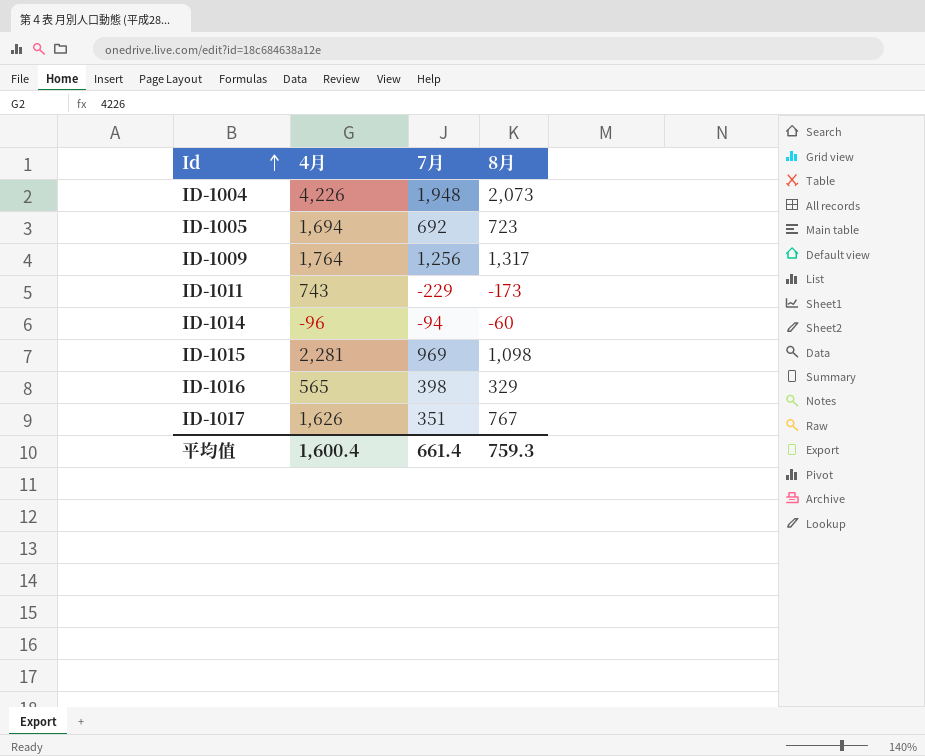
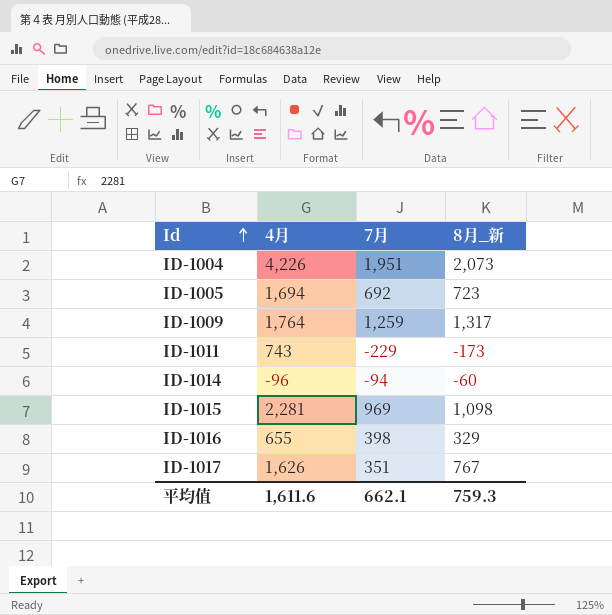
column name: 8月 -> 8月_新
ID-1004 | 7月: 1,948 -> 1,951
ID-1009 | 7月: 1,256 -> 1,259
ID-1016 | 4月: 565 -> 655
平均值 | 4月: 1,600.4 -> 1,611.6
平均值 | 7月: 661.4 -> 662.1

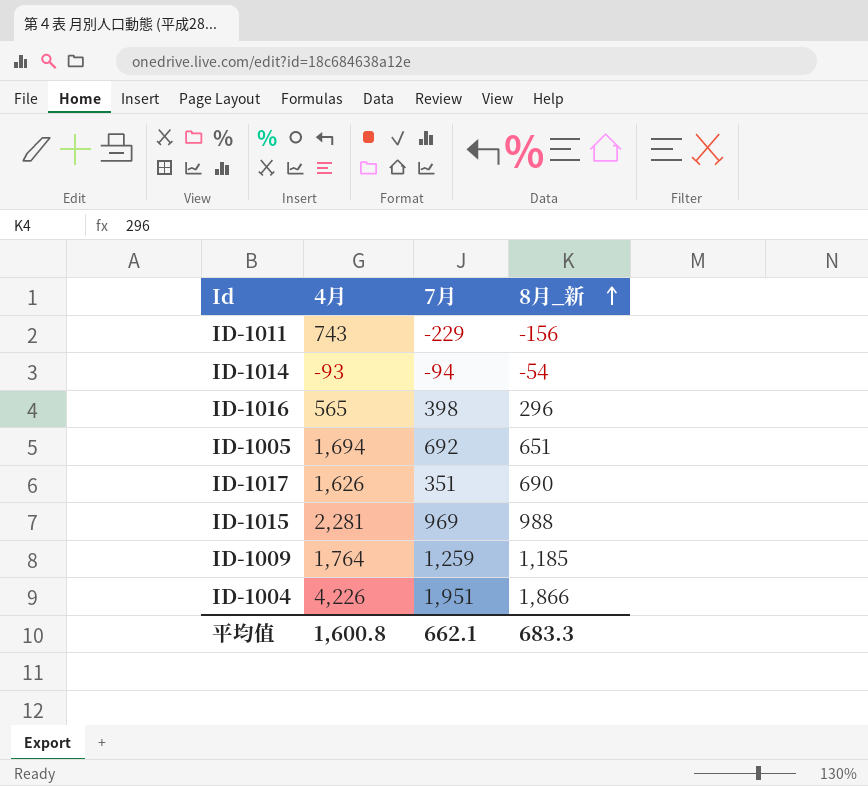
row order: Id ascending -> 8月_新 ascending
ID-1011 | 8月_新: -173 -> -156
ID-1014 | 4月: -96 -> -93
ID-1014 | 8月_新: -60 -> -54
ID-1016 | 4月: 655 -> 565
ID-1016 | 8月_新: 329 -> 296
ID-1005 | 8月_新: 723 -> 651
ID-1017 | 8月_新: 767 -> 690
ID-1015 | 8月_新: 1,098 -> 988
ID-1009 | 8月_新: 1,317 -> 1,185
ID-1004 | 8月_新: 2,073 -> 1,866
平均值 | 4月: 1,611.6 -> 1,600.8
平均值 | 8月_新: 759.3 -> 683.3

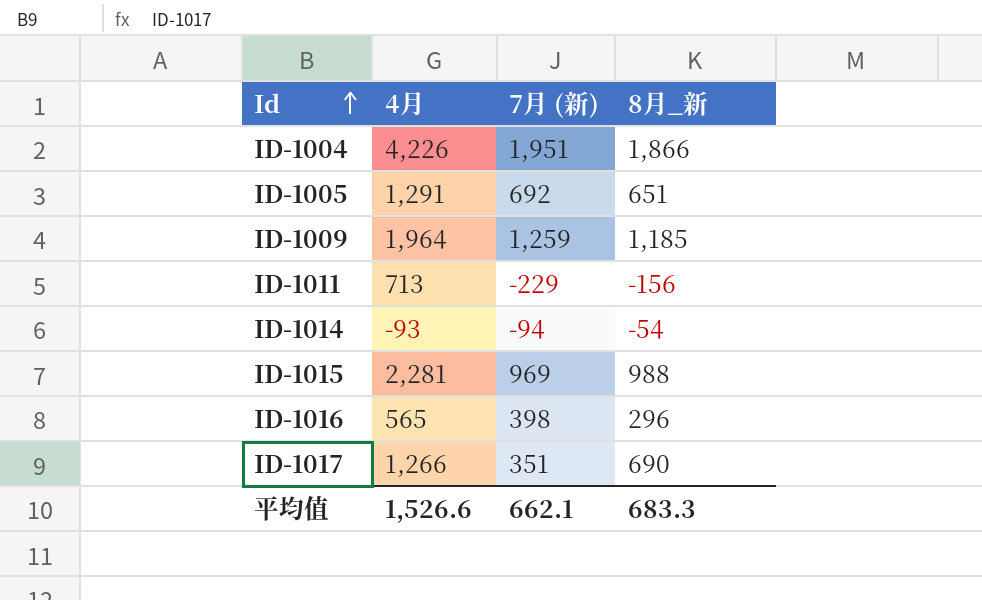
row order: 8月_新 ascending -> Id ascending
column name: 7月 -> 7月 (新)
ID-1005 | 4月: 1,694 -> 1,291
ID-1009 | 4月: 1,764 -> 1,964
ID-1011 | 4月: 743 -> 713
ID-1017 | 4月: 1,626 -> 1,266
平均值 | 4月: 1,600.8 -> 1,526.6

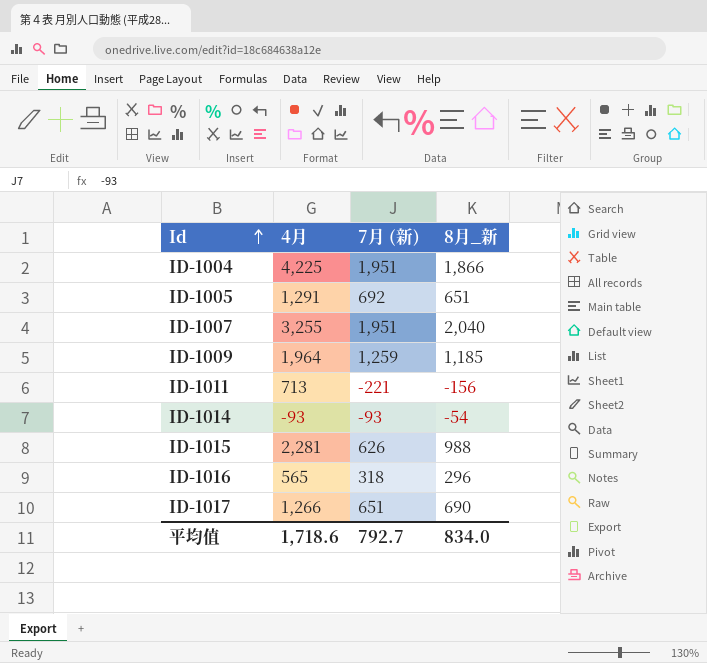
ID-1004 | 4月: 4,226 -> 4,225
row ID-1007: none -> 3,255 | 1,951 | 2,040
ID-1011 | 7月 (新): -229 -> -221
ID-1014 | 7月 (新): -94 -> -93
ID-1015 | 7月 (新): 969 -> 626
ID-1016 | 7月 (新): 398 -> 318
ID-1017 | 7月 (新): 351 -> 651
平均值 | 4月: 1,526.6 -> 1,718.6
平均值 | 7月 (新): 662.1 -> 792.7
平均值 | 8月_新: 683.3 -> 834.0

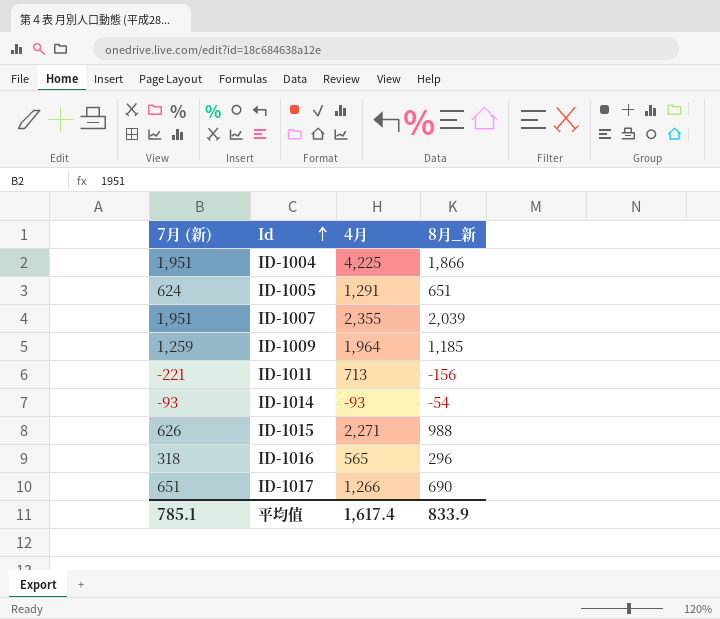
column 7月 (新) | position: 3 -> 1
ID-1005 | 7月 (新): 692 -> 624
ID-1007 | 4月: 3,255 -> 2,355
ID-1007 | 8月_新: 2,040 -> 2,039
ID-1015 | 4月: 2,281 -> 2,271
平均值 | 7月 (新): 792.7 -> 785.1
平均值 | 4月: 1,718.6 -> 1,617.4
平均值 | 8月_新: 834.0 -> 833.9

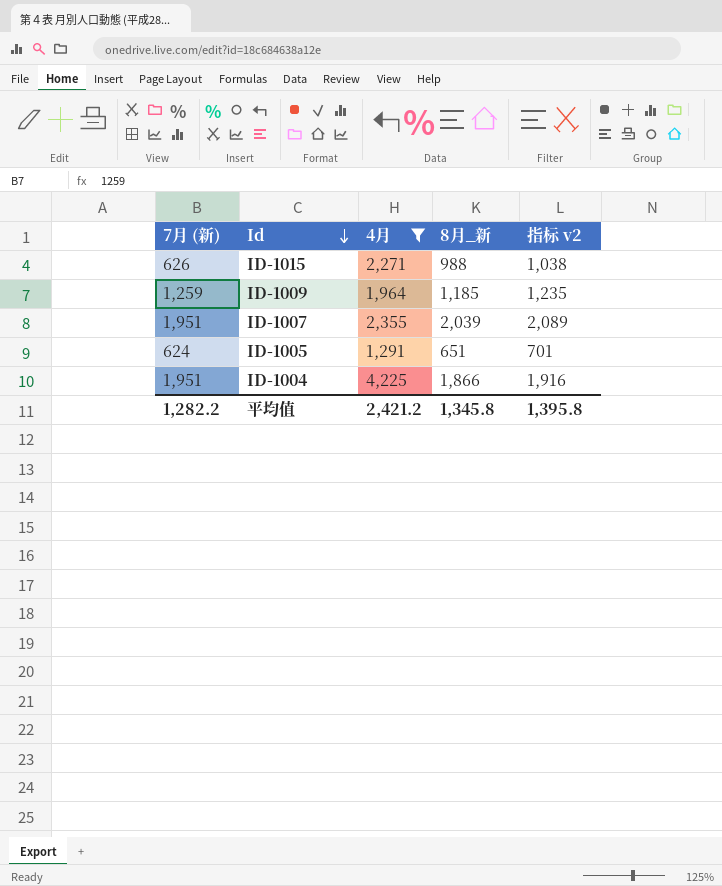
filter: none -> 4月 >= 1,291
row order: Id ascending -> Id descending
column 指标 v2 | formula: none -> [8月_新] + 50
平均值 | 7月 (新): 785.1 -> 1,282.2
平均值 | 4月: 1,617.4 -> 2,421.2
平均值 | 8月_新: 833.9 -> 1,345.8

